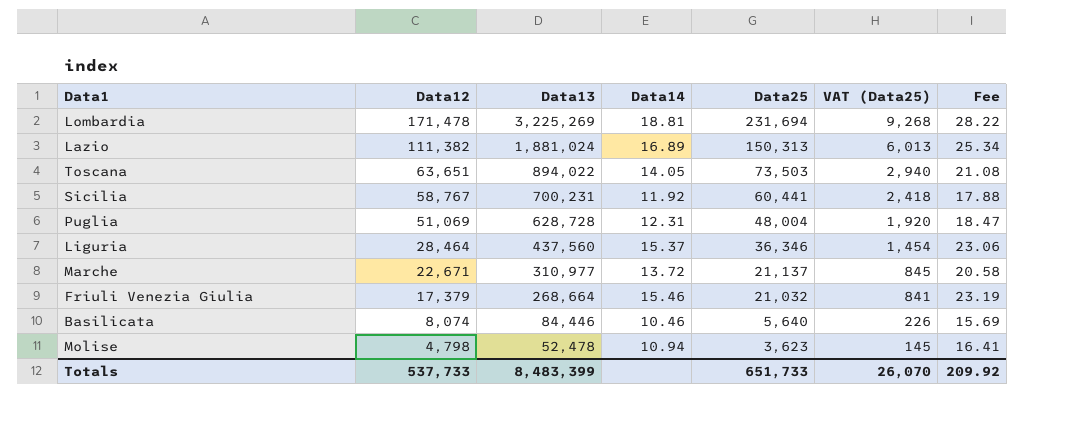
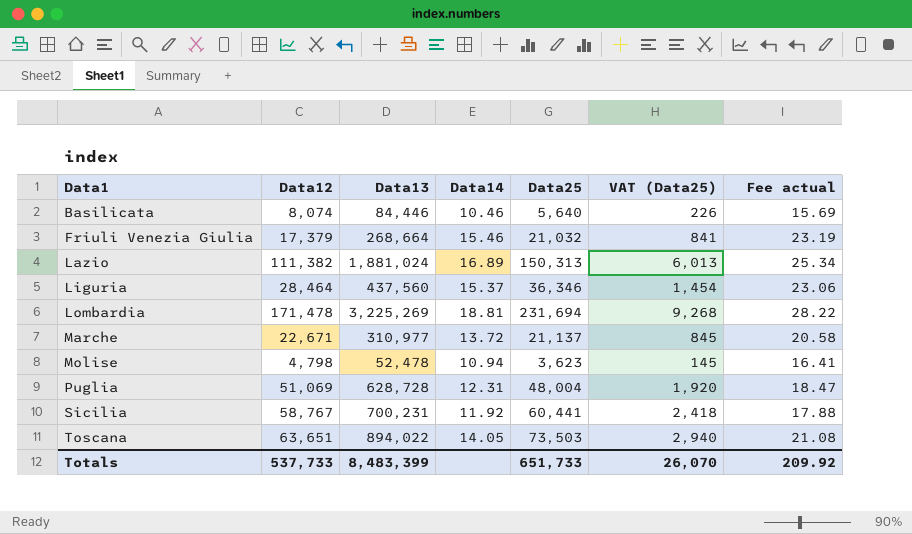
row order: Data12 descending -> Data1 ascending
column name: Fee -> Fee actual

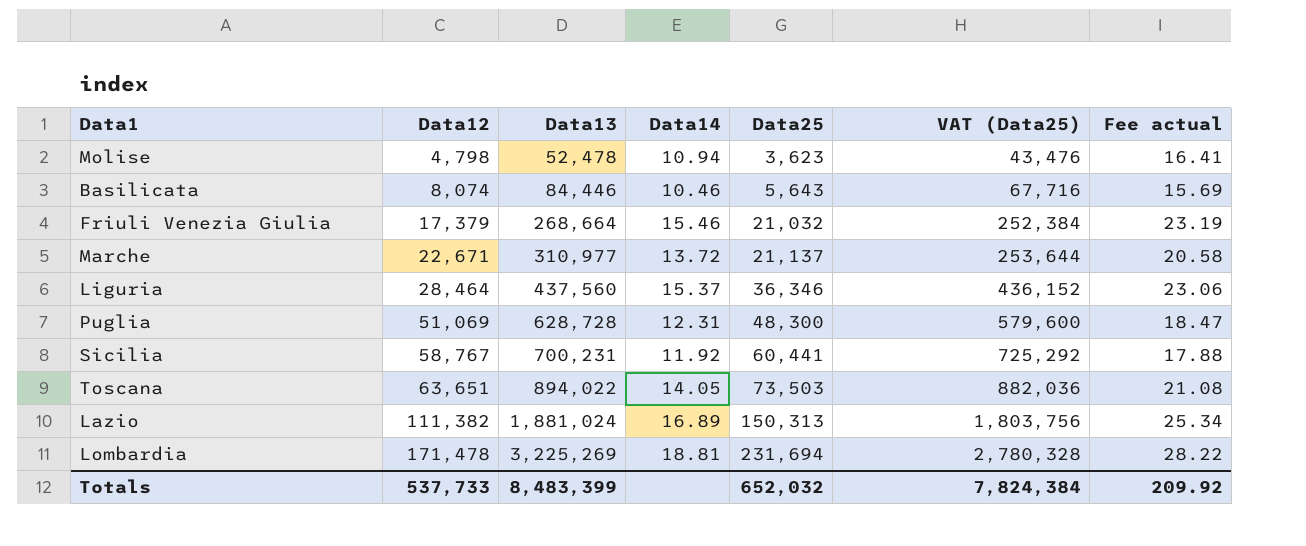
row order: Data1 ascending -> Data12 ascending
column VAT (Data25) | formula: [Data25] * 0.04 -> [Data25] * 12
Basilicata | Data25: 5,640 -> 5,643
Puglia | Data25: 48,004 -> 48,300
Totals | Data25: 651,733 -> 652,032
Totals | VAT (Data25): 26,070 -> 7,824,384

